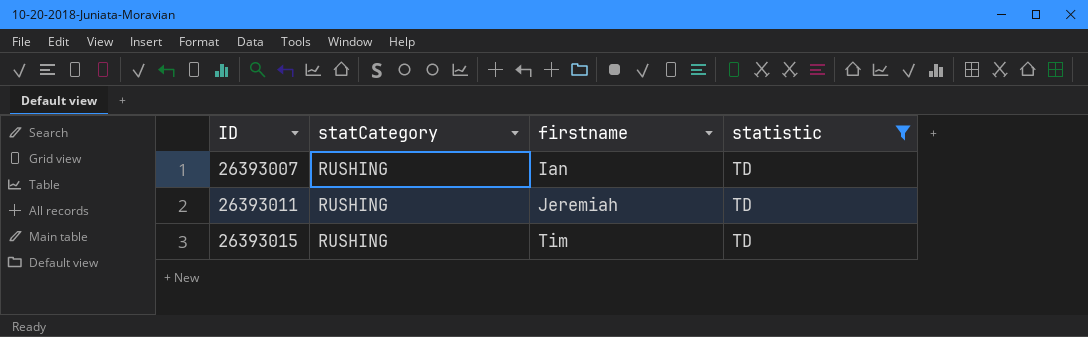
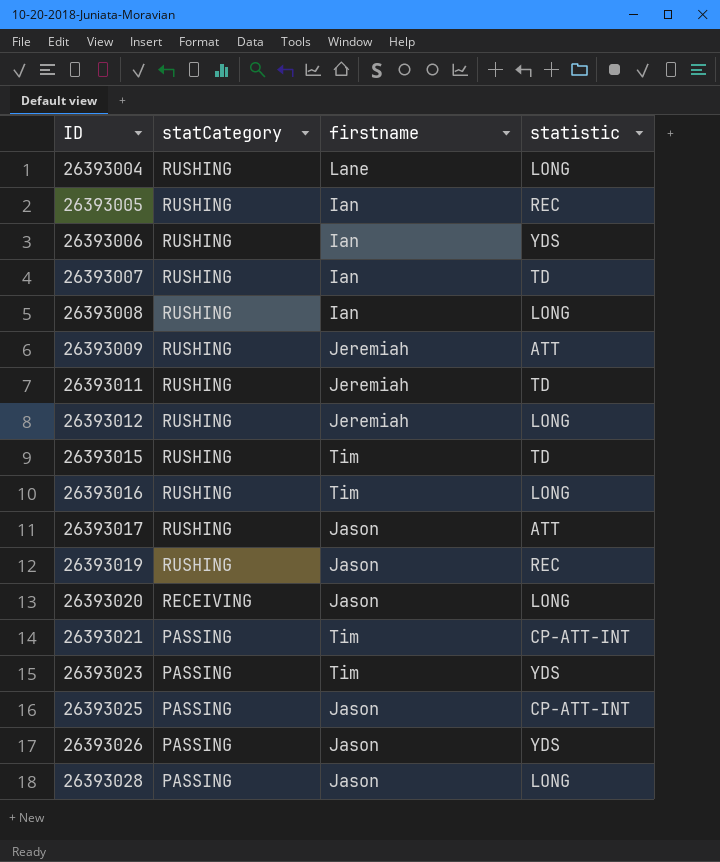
filter: statistic = TD -> none

